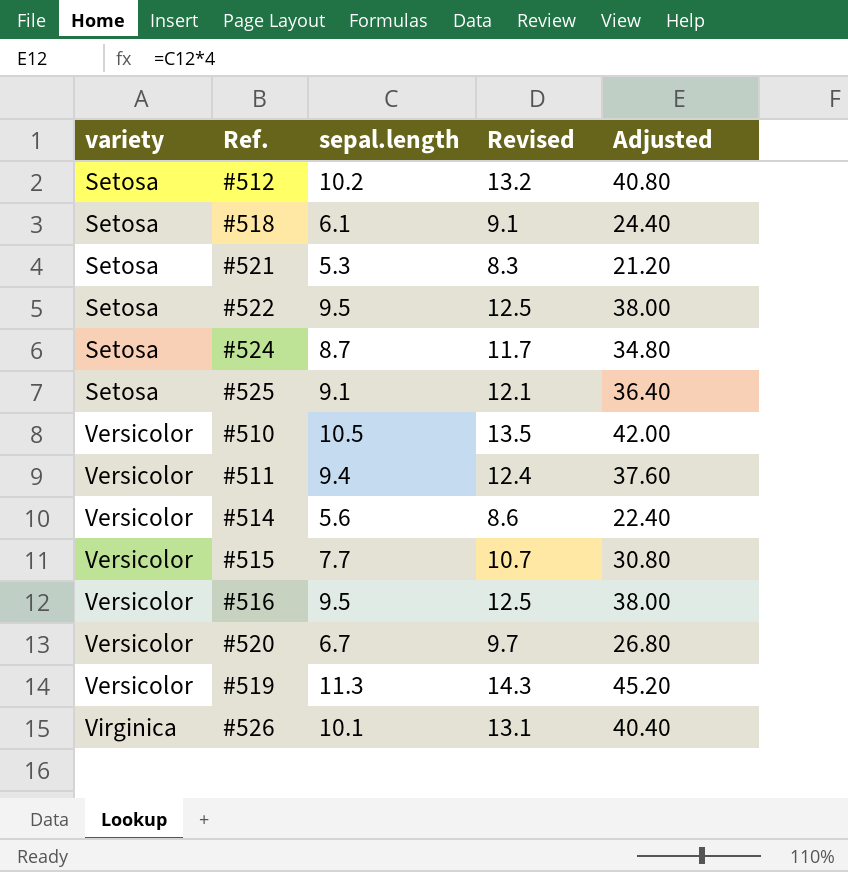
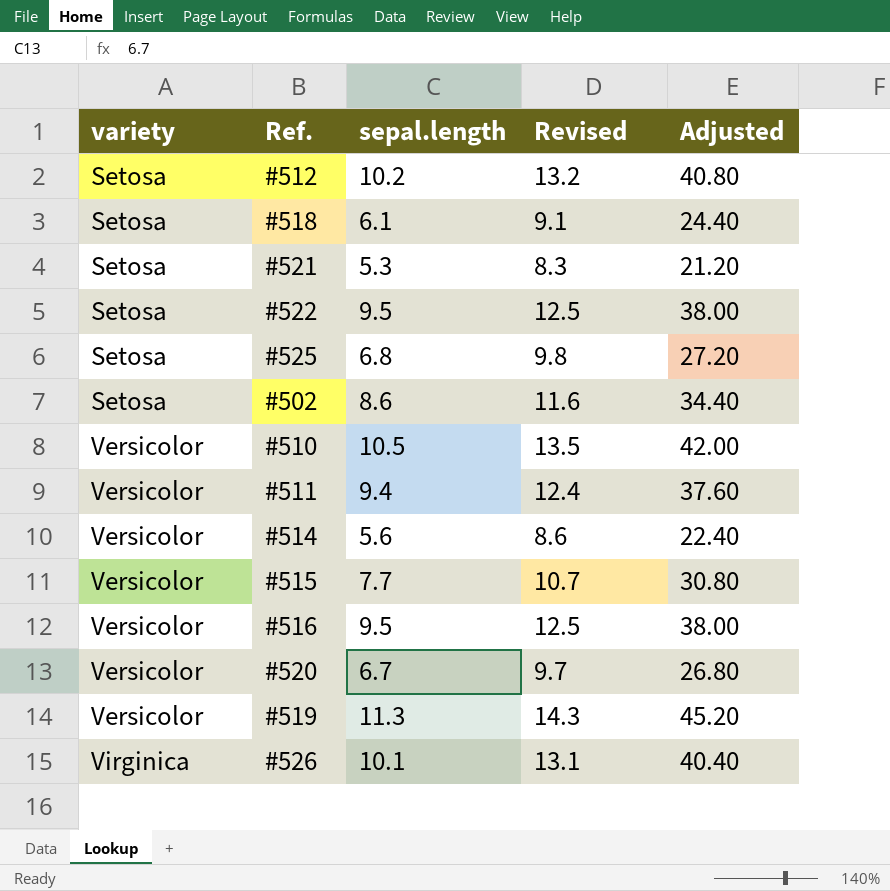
row #524: Setosa | 8.7 | 11.7 | 34.80 -> none
#525 | sepal.length: 9.1 -> 6.8
#525 | Revised: 12.1 -> 9.8
#525 | Adjusted: 36.40 -> 27.20
row #502: none -> Setosa | 8.6 | 11.6 | 34.40

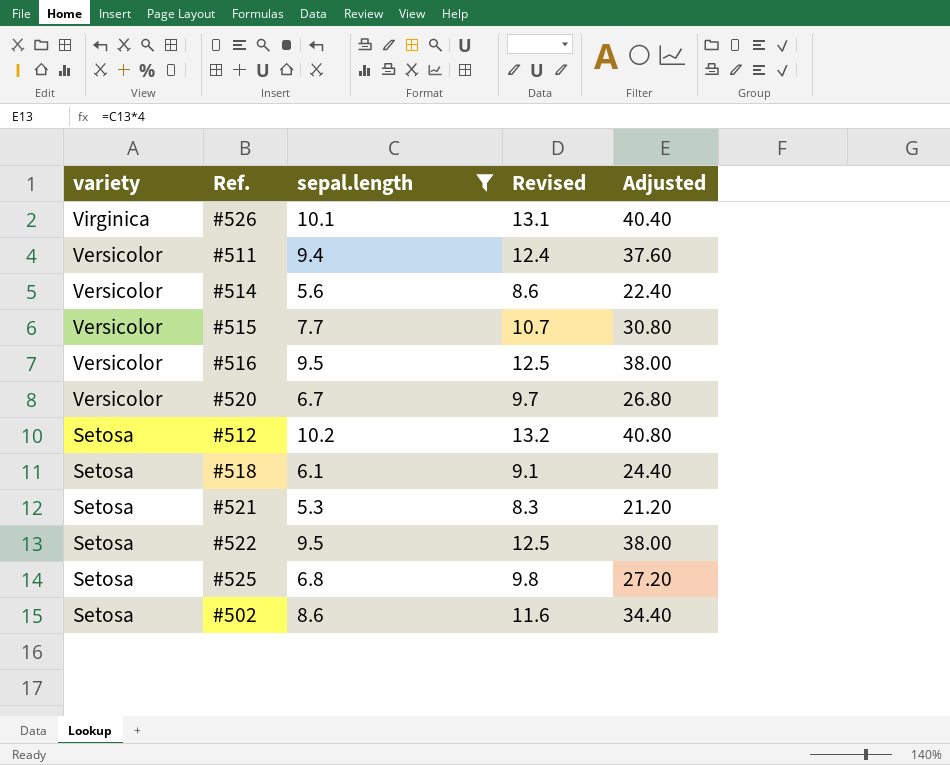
filter: none -> sepal.length <= 10.2
row order: variety ascending -> variety descending

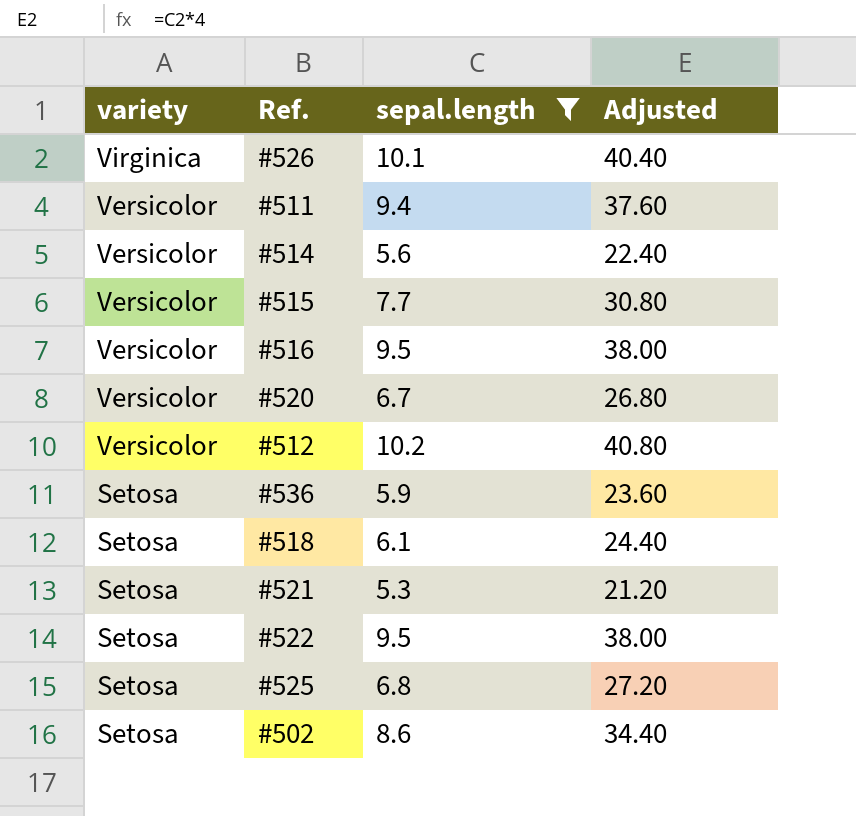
column Revised | formula: [sepal.length] + 3 -> none
#512 | variety: Setosa -> Versicolor
row #536: none -> Setosa | 5.9 | 23.60

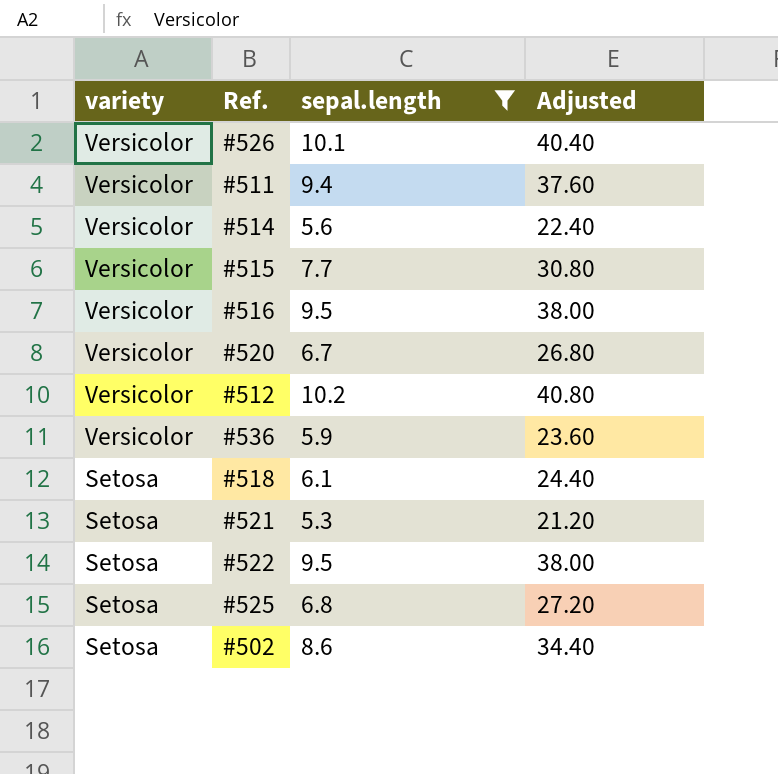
#526 | variety: Virginica -> Versicolor
#536 | variety: Setosa -> Versicolor

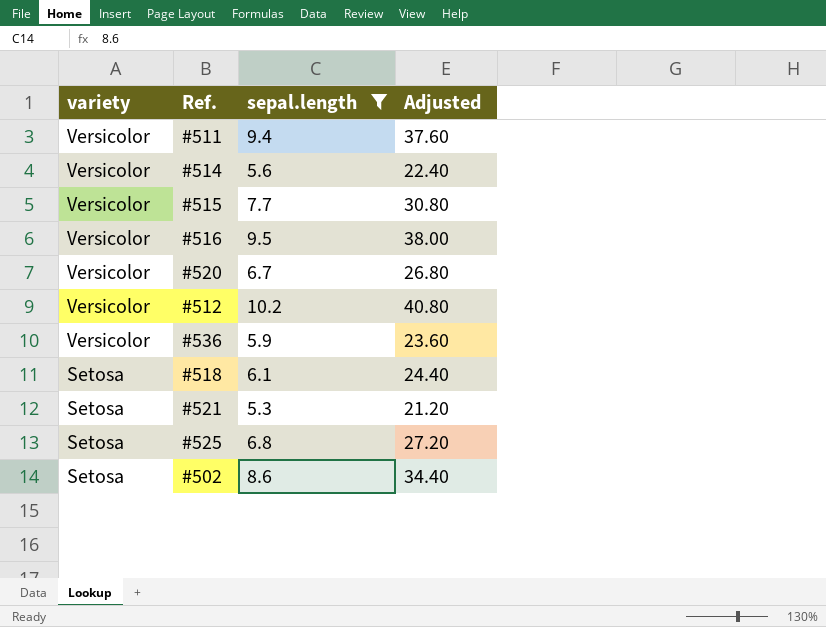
row #526: Versicolor | 10.1 | 40.40 -> none
row #522: Setosa | 9.5 | 38.00 -> none

